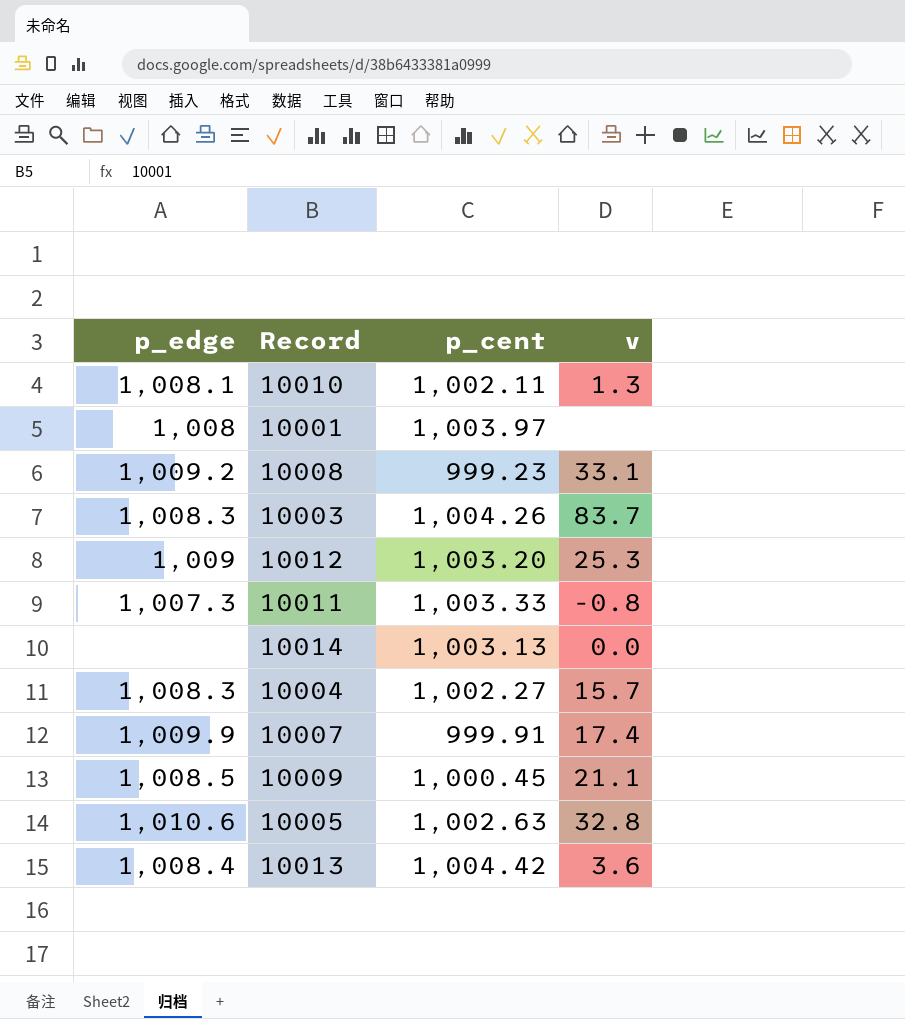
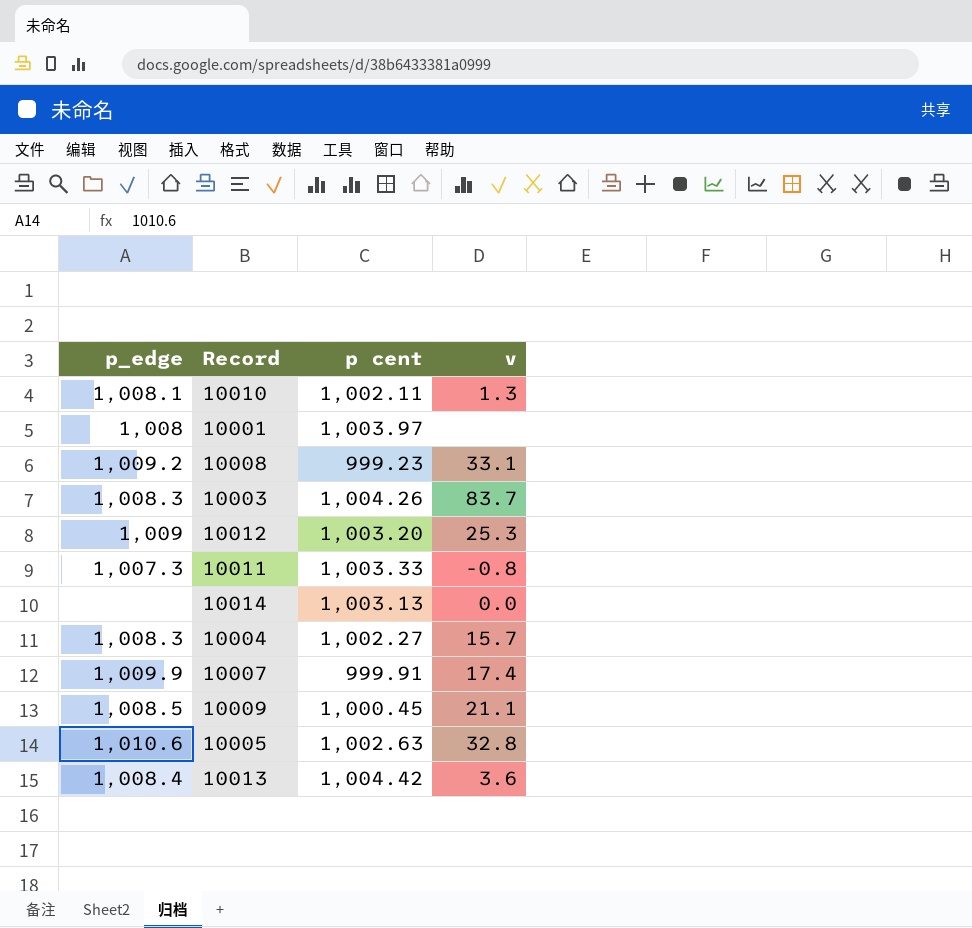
column name: p_cent -> p cent

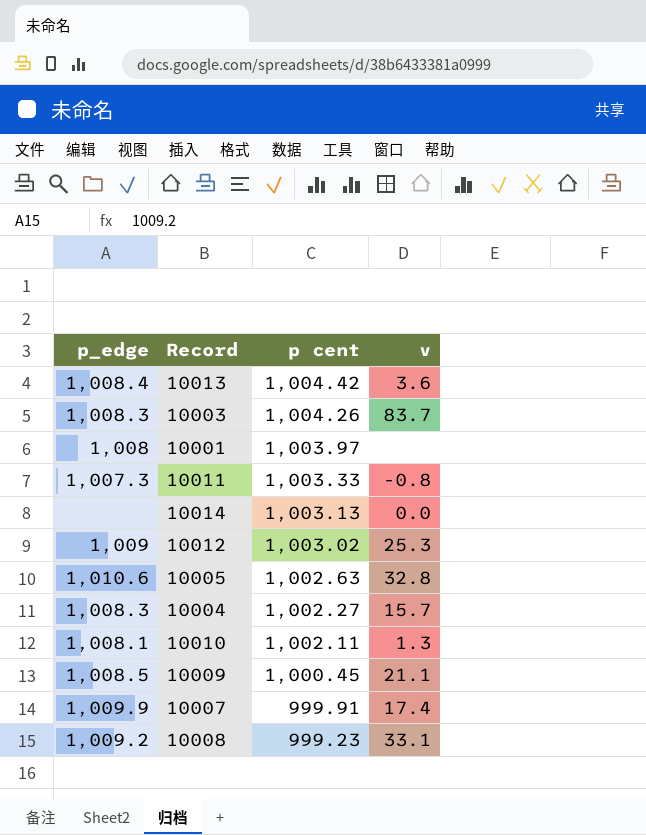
row order: none -> p cent descending
10012 | p cent: 1,003.20 -> 1,003.02

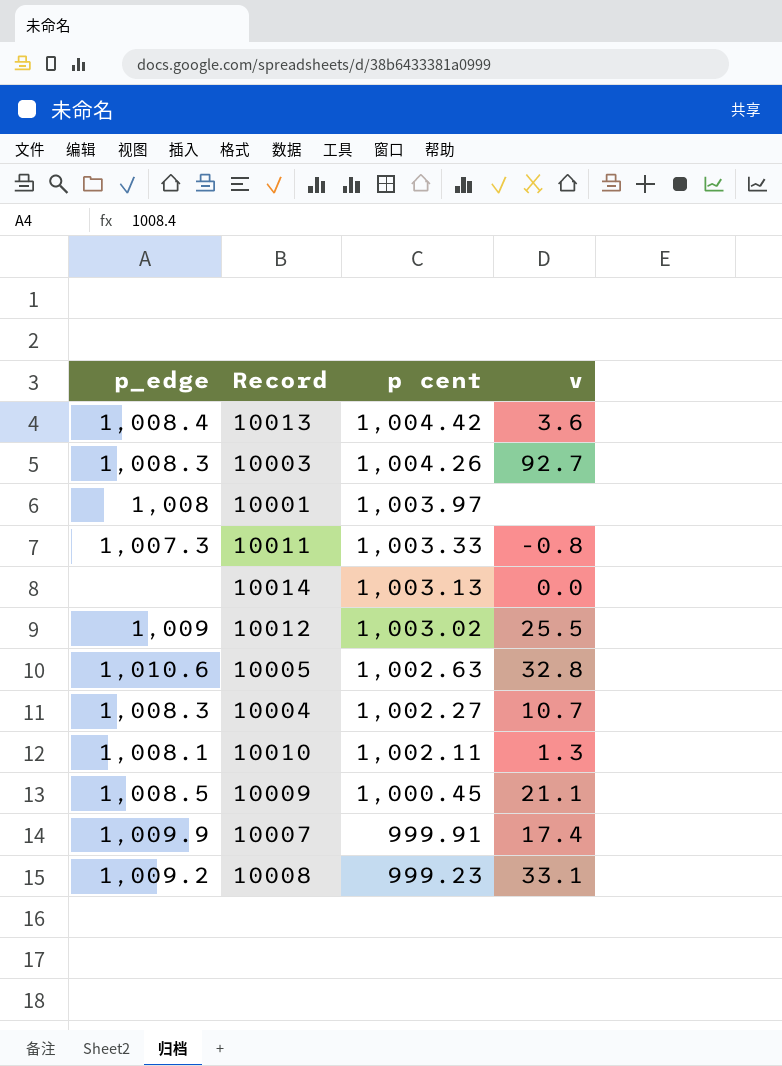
10003 | v: 83.7 -> 92.7
10012 | v: 25.3 -> 25.5
10004 | v: 15.7 -> 10.7

